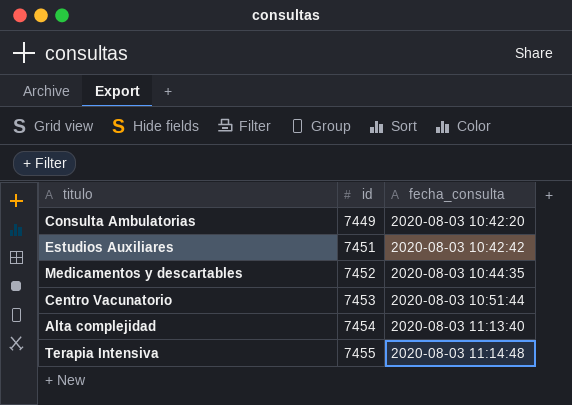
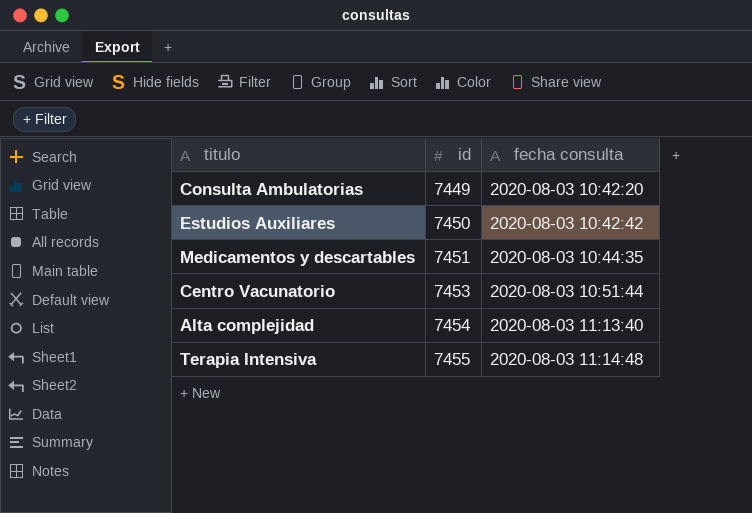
column name: fecha_consulta -> fecha consulta
Estudios Auxiliares | id: 7451 -> 7450
Medicamentos y descartables | id: 7452 -> 7451

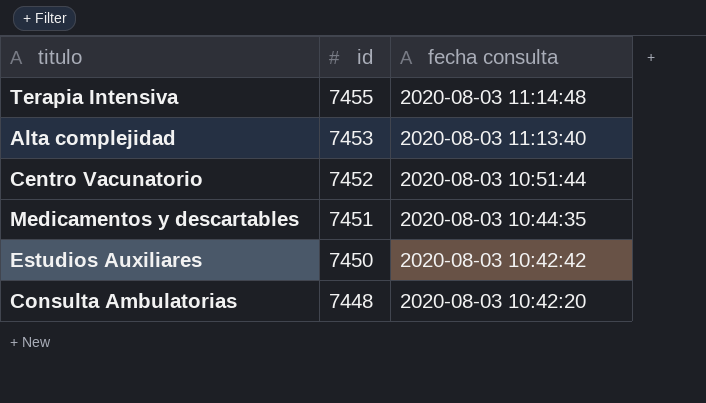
row order: id ascending -> id descending
Alta complejidad | id: 7454 -> 7453
Centro Vacunatorio | id: 7453 -> 7452
Consulta Ambulatorias | id: 7449 -> 7448

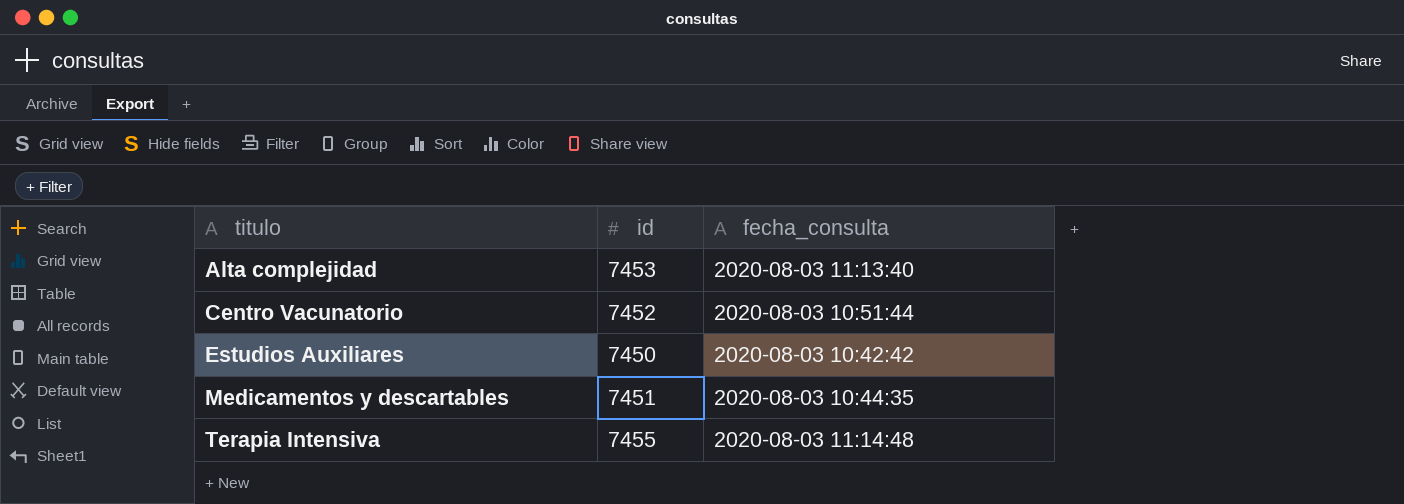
row order: id descending -> titulo ascending
column name: fecha consulta -> fecha_consulta
row Consulta Ambulatorias: 7448 | 2020-08-03 10:42:20 -> none

